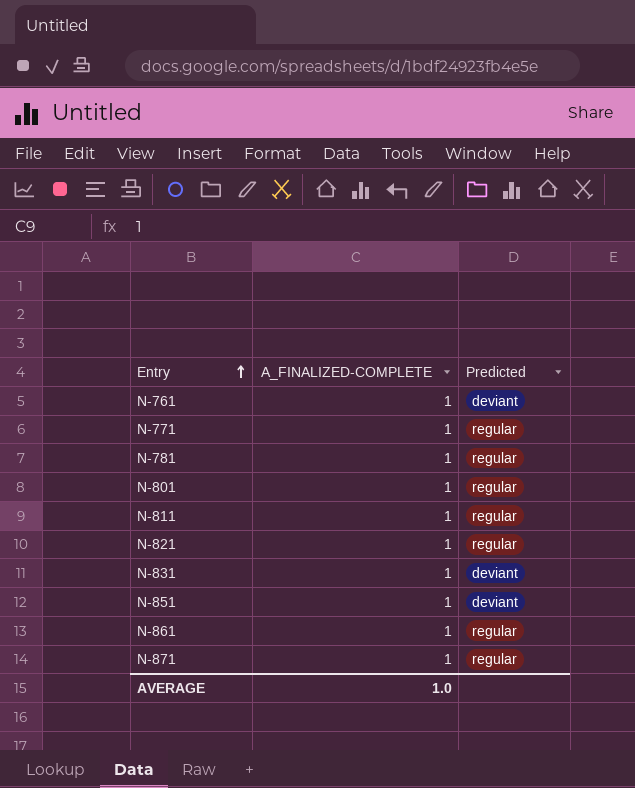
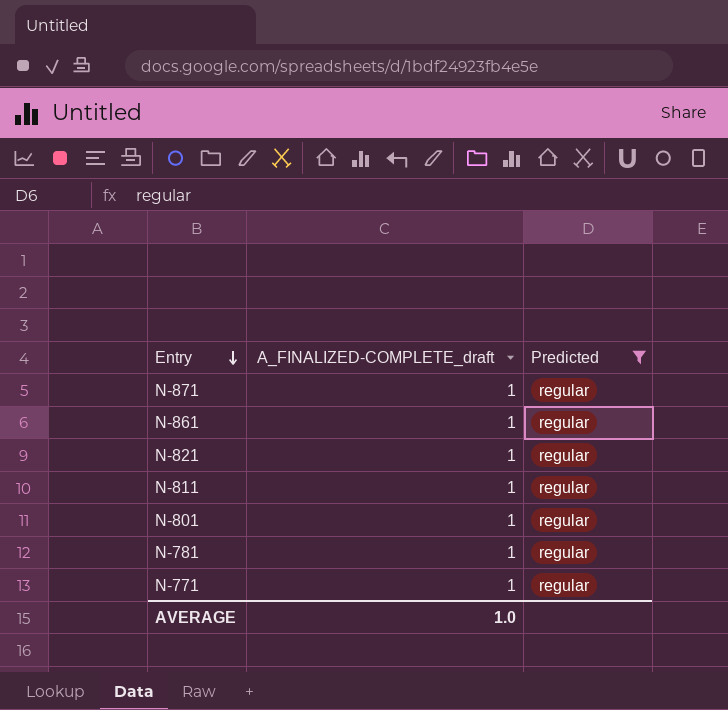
filter: none -> Predicted = regular
row order: Entry ascending -> Entry descending
column name: A_FINALIZED-COMPLETE -> A_FINALIZED-COMPLETE_draft

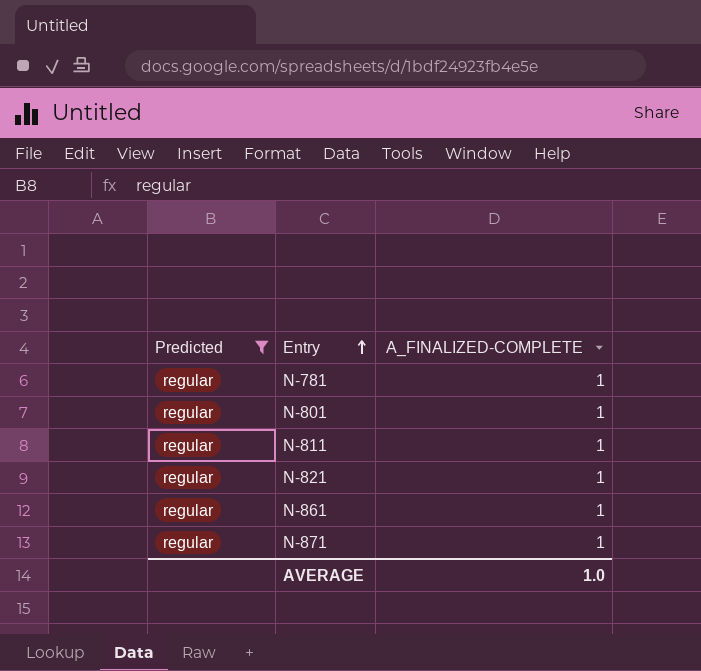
row order: Entry descending -> Entry ascending
column Predicted | position: 3 -> 1
column name: A_FINALIZED-COMPLETE_draft -> A_FINALIZED-COMPLETE
row N-771: 1 | regular -> none

